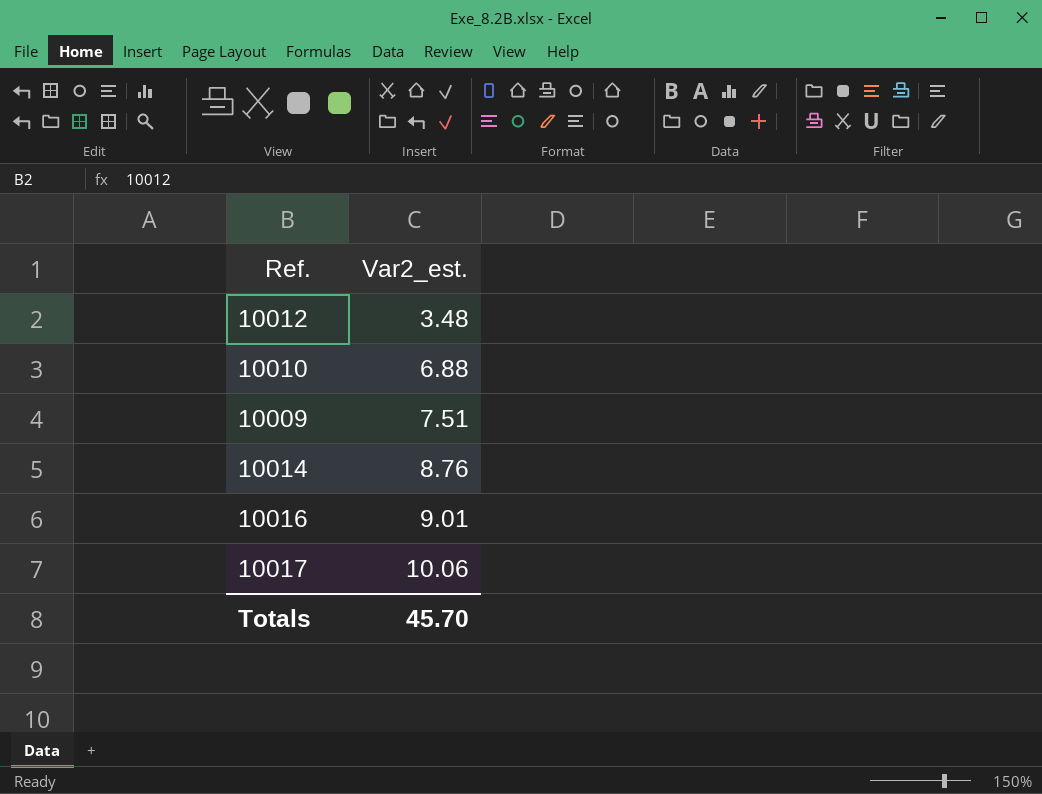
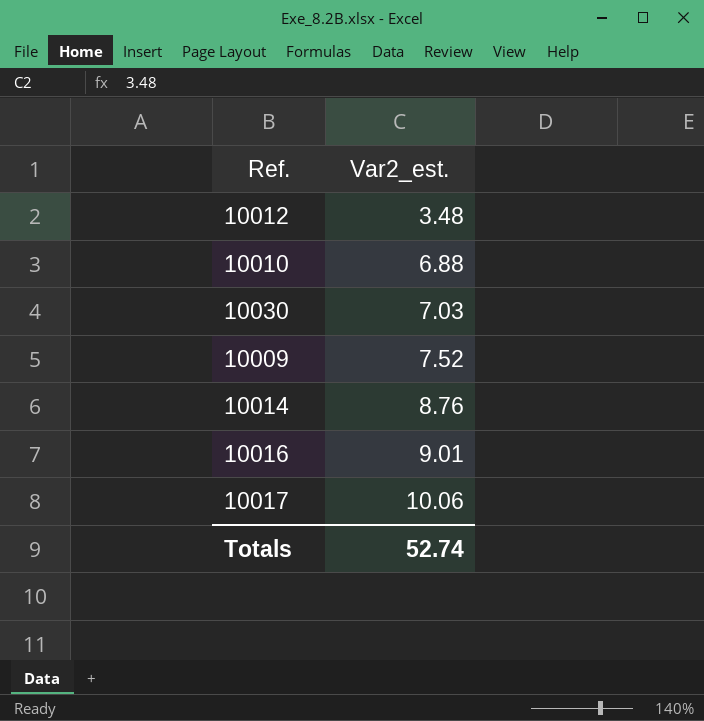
row 10030: none -> 7.03
10009 | Var2_est.: 7.51 -> 7.52
Totals | Var2_est.: 45.70 -> 52.74

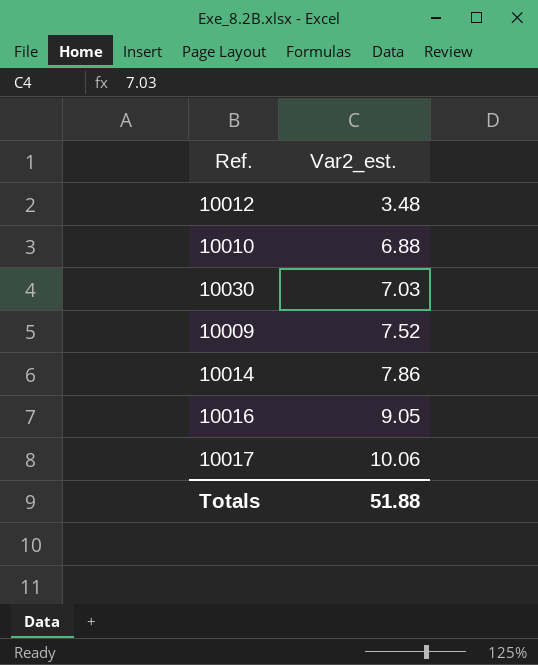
10014 | Var2_est.: 8.76 -> 7.86
10016 | Var2_est.: 9.01 -> 9.05
Totals | Var2_est.: 52.74 -> 51.88

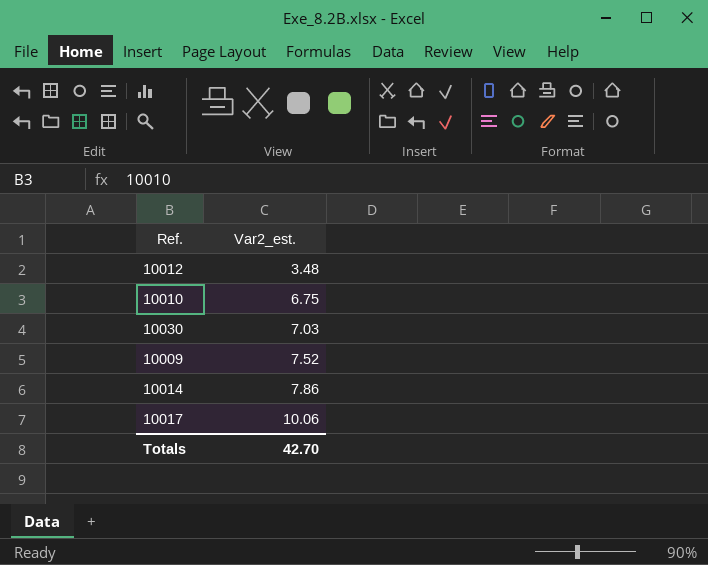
row 10016: 9.05 -> none
10010 | Var2_est.: 6.88 -> 6.75
Totals | Var2_est.: 51.88 -> 42.70

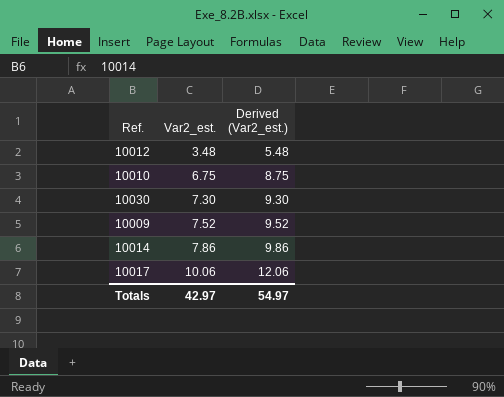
column Derived (Var2_est.) | formula: none -> [Var2_est.] + 2
10030 | Var2_est.: 7.03 -> 7.30
Totals | Var2_est.: 42.70 -> 42.97

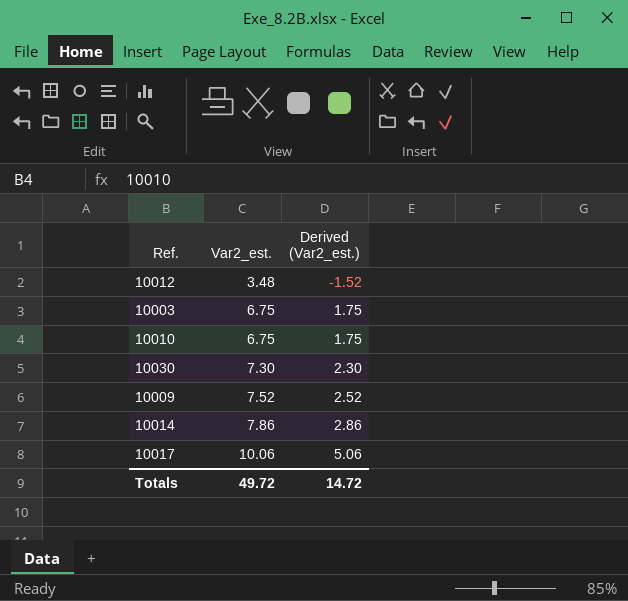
column Derived (Var2_est.) | formula: [Var2_est.] + 2 -> [Var2_est.] - 5
row 10003: none -> 6.75 | 1.75
Totals | Var2_est.: 42.97 -> 49.72
Totals | Derived (Var2_est.): 54.97 -> 14.72

